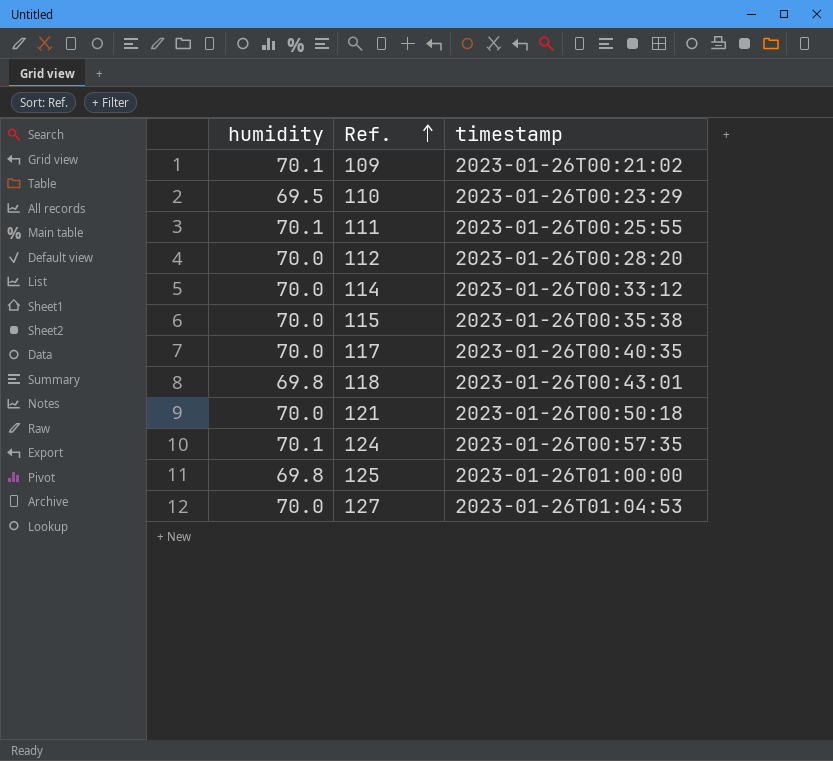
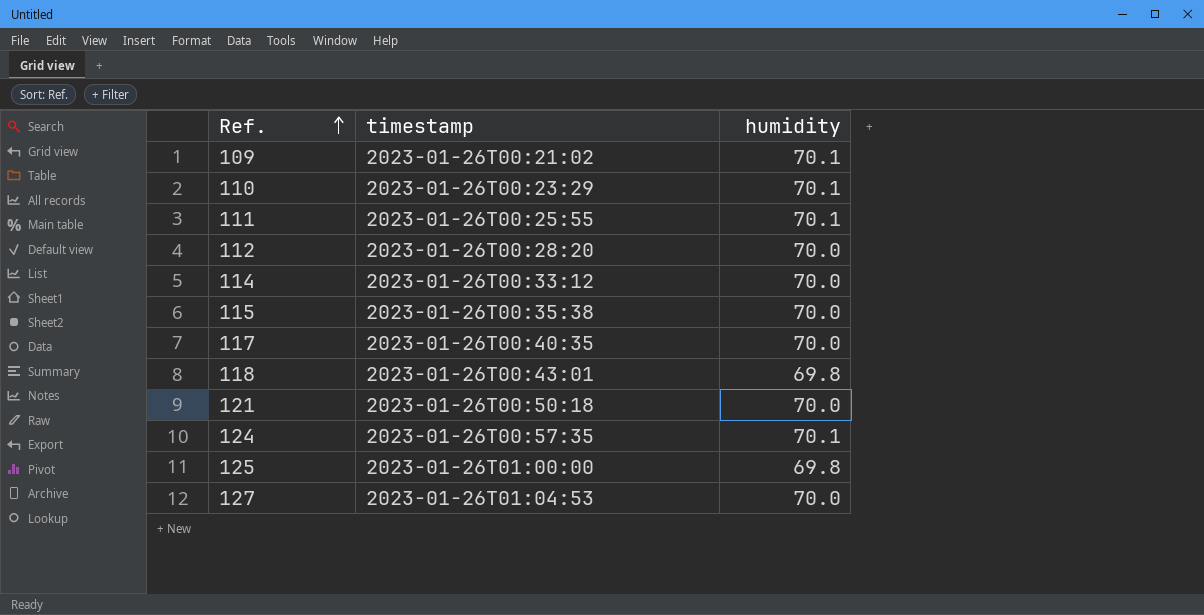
column humidity | position: 1 -> 3
110 | humidity: 69.5 -> 70.1

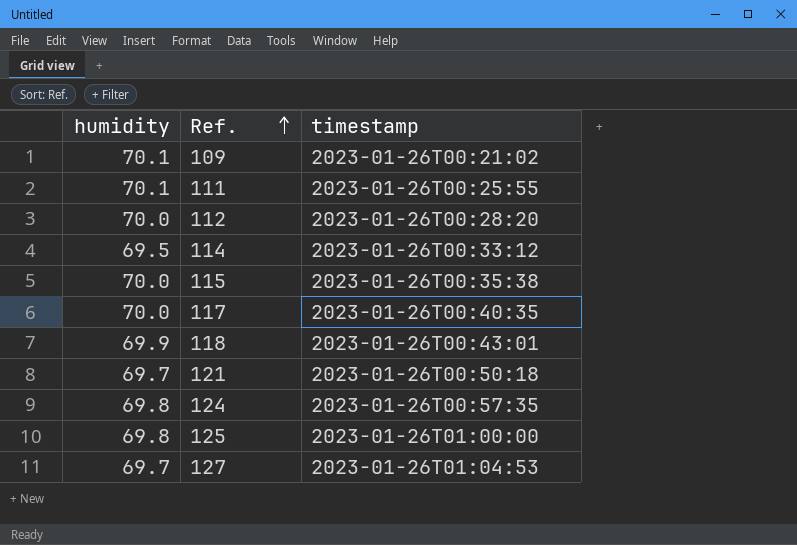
column humidity | position: 3 -> 1
row 110: 2023-01-26T00:23:29 | 70.1 -> none
114 | humidity: 70.0 -> 69.5
118 | humidity: 69.8 -> 69.9
121 | humidity: 70.0 -> 69.7
124 | humidity: 70.1 -> 69.8
127 | humidity: 70.0 -> 69.7

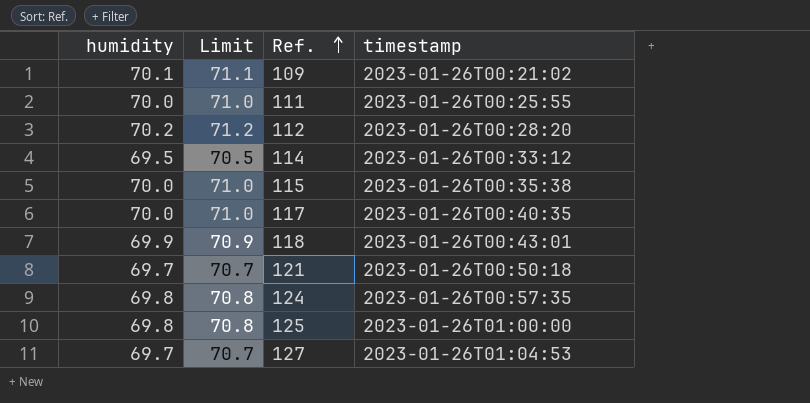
column Limit | formula: none -> [humidity] + 1
111 | humidity: 70.1 -> 70.0
112 | humidity: 70.0 -> 70.2

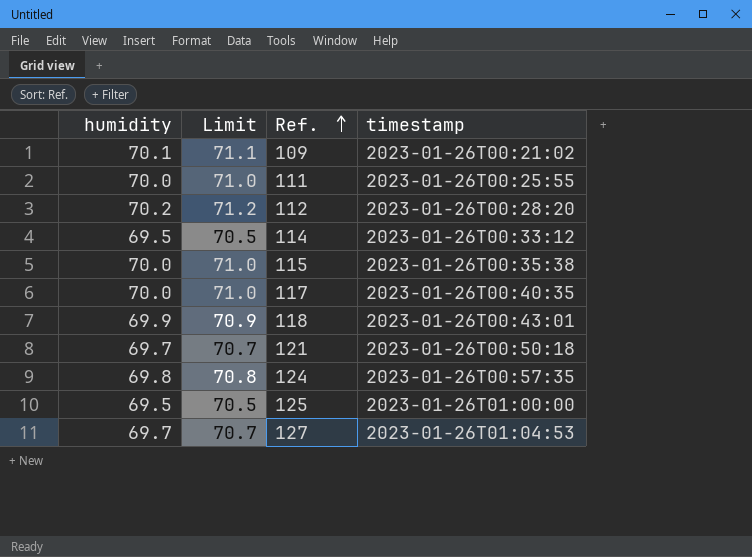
125 | humidity: 69.8 -> 69.5
125 | Limit: 70.8 -> 70.5

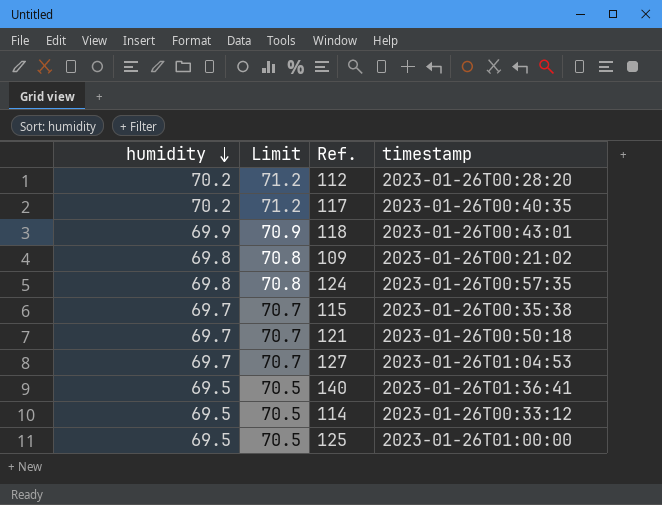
row order: Ref. ascending -> humidity descending
row 111: 70.0 | 71.0 | 2023-01-26T00:25:55 -> none
117 | humidity: 70.0 -> 70.2
117 | Limit: 71.0 -> 71.2
109 | humidity: 70.1 -> 69.8
109 | Limit: 71.1 -> 70.8
115 | humidity: 70.0 -> 69.7
115 | Limit: 71.0 -> 70.7
row 140: none -> 69.5 | 70.5 | 2023-01-26T01:36:41

